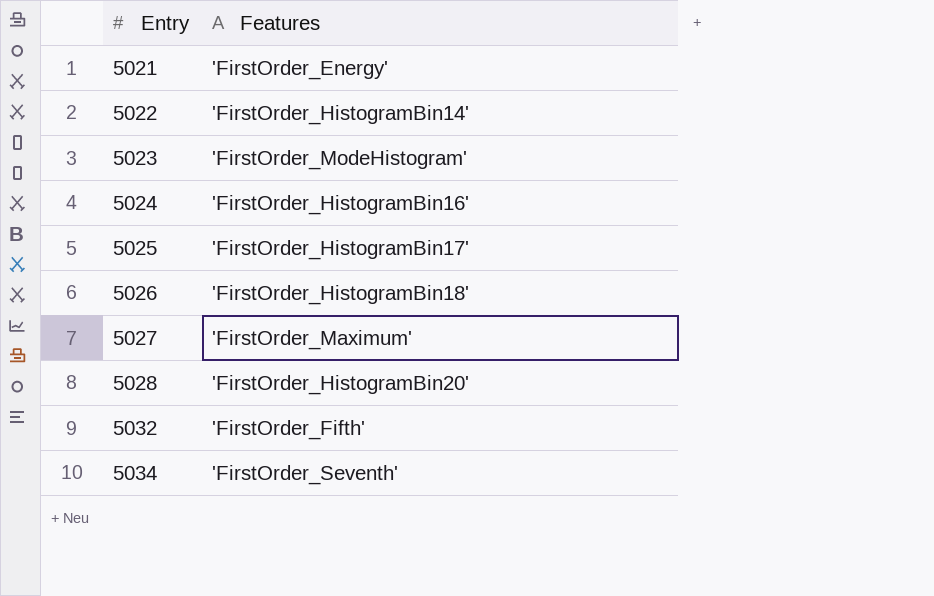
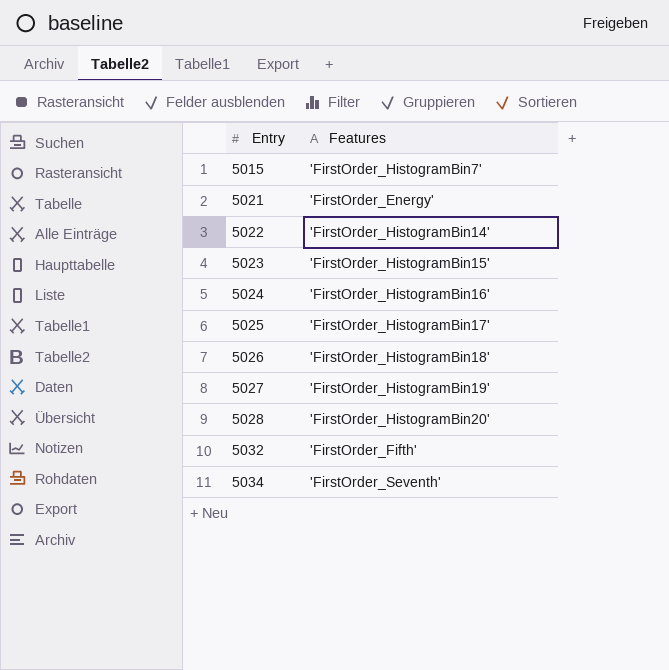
row 5015: none -> 'FirstOrder_HistogramBin7'
5023 | Features: 'FirstOrder_ModeHistogram' -> 'FirstOrder_HistogramBin15'
5027 | Features: 'FirstOrder_Maximum' -> 'FirstOrder_HistogramBin19'

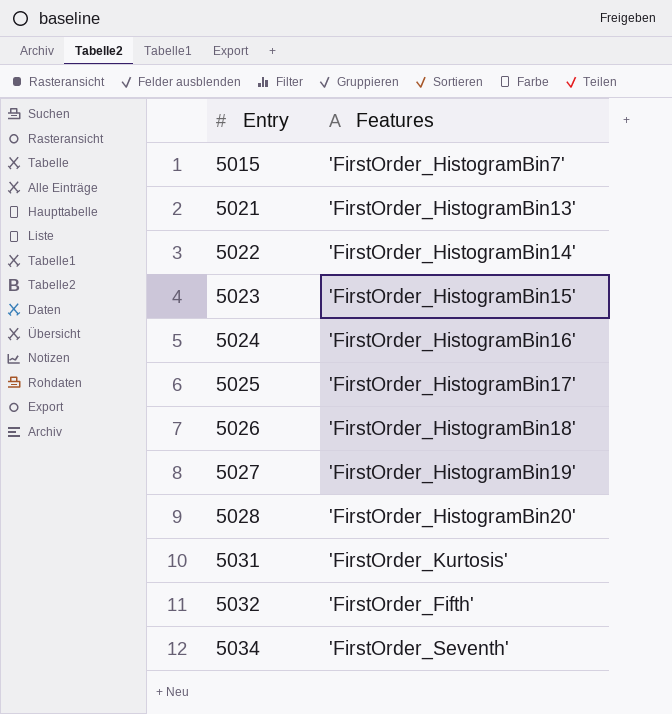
5021 | Features: 'FirstOrder_Energy' -> 'FirstOrder_HistogramBin13'
row 5031: none -> 'FirstOrder_Kurtosis'

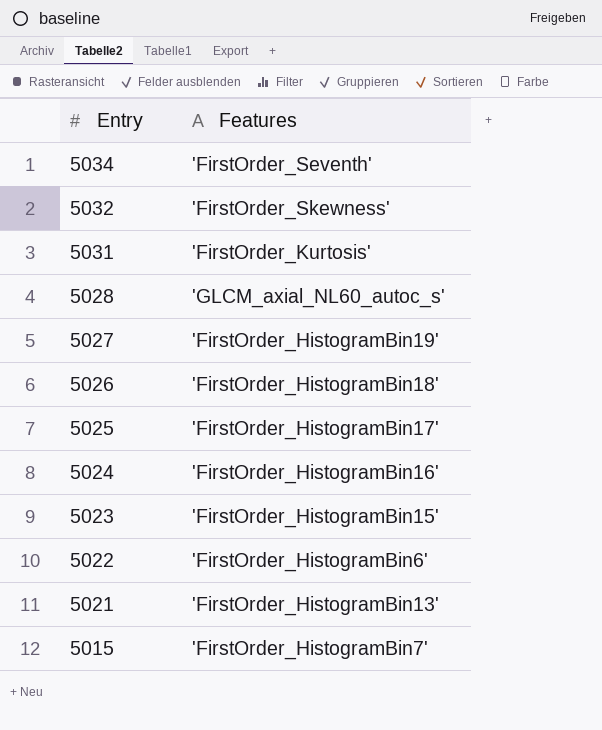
row order: Entry ascending -> Entry descending
5032 | Features: 'FirstOrder_Fifth' -> 'FirstOrder_Skewness'
5028 | Features: 'FirstOrder_HistogramBin20' -> 'GLCM_axial_NL60_autoc_s'
5022 | Features: 'FirstOrder_HistogramBin14' -> 'FirstOrder_HistogramBin6'

